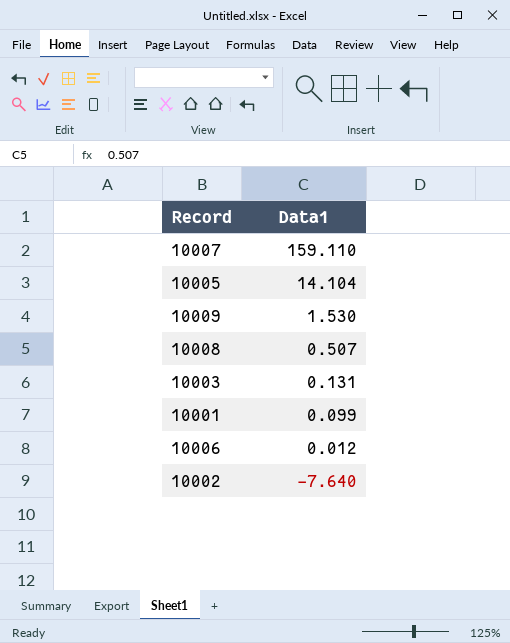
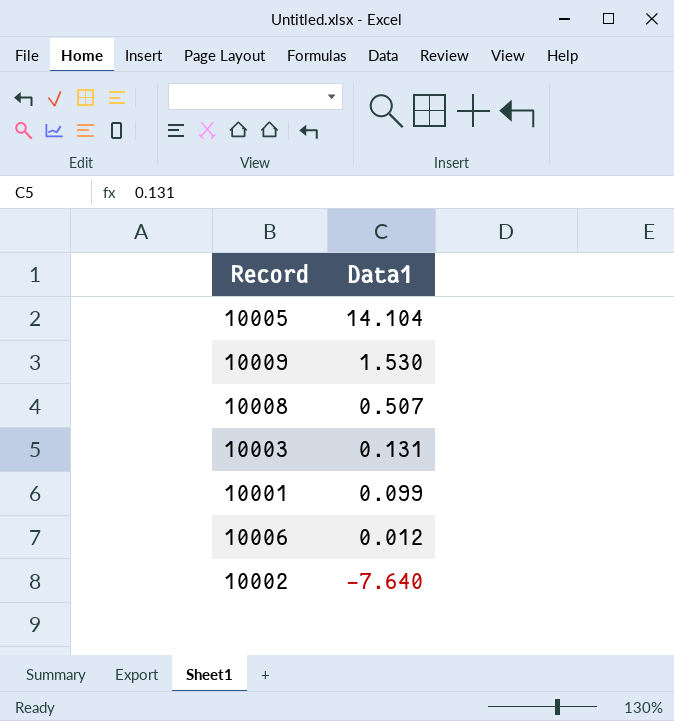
row 10007: 159.110 -> none

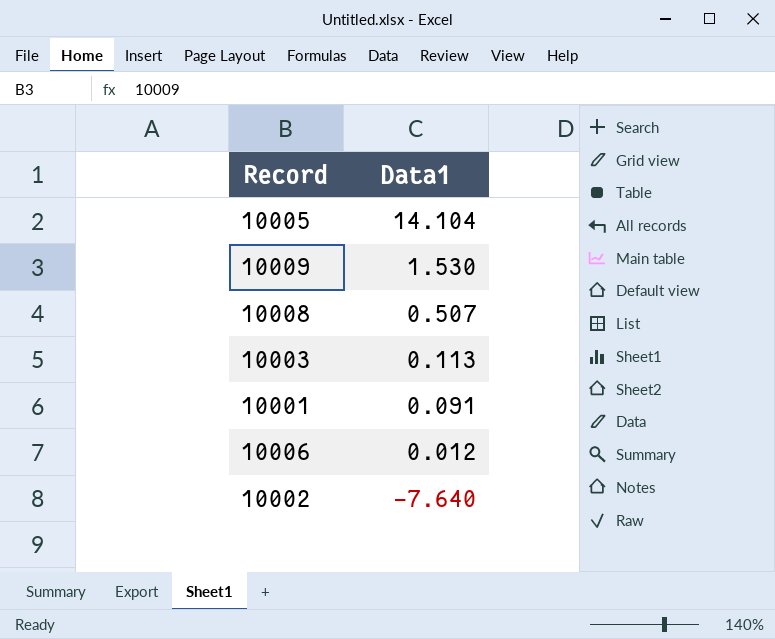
10003 | Data1: 0.131 -> 0.113
10001 | Data1: 0.099 -> 0.091

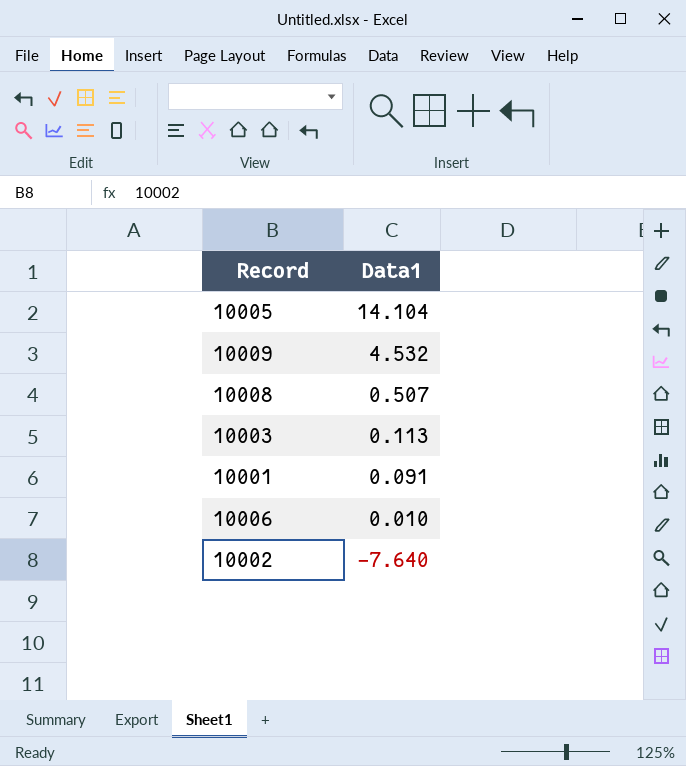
10009 | Data1: 1.530 -> 4.532
10006 | Data1: 0.012 -> 0.010

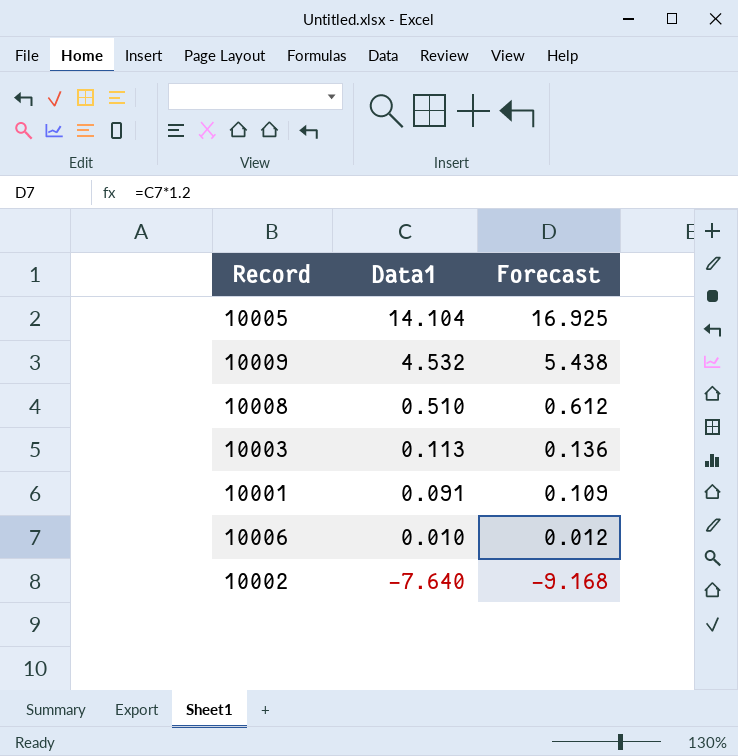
column Forecast | formula: none -> [Data1] * 1.2
10008 | Data1: 0.507 -> 0.510

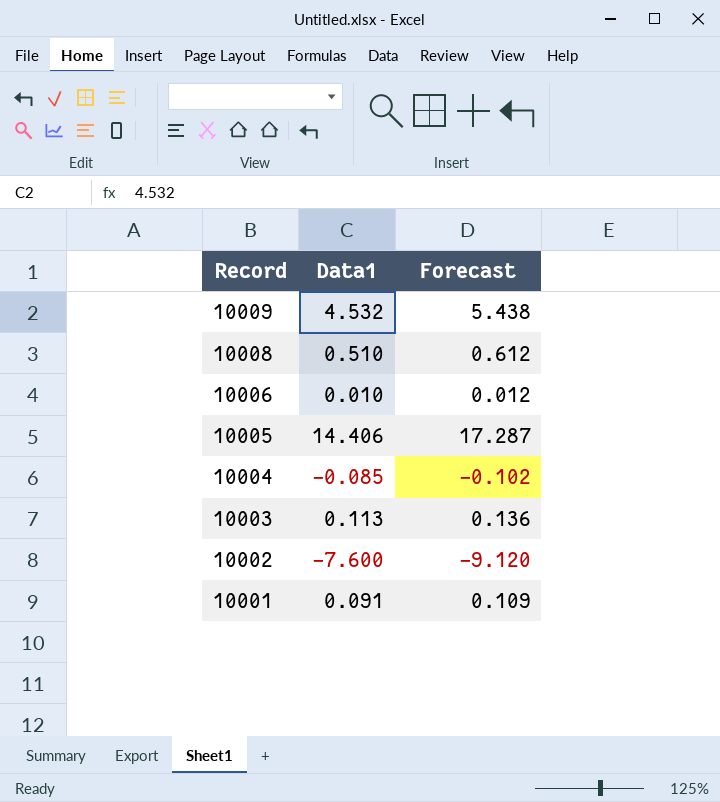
row order: Data1 descending -> Record descending
10005 | Data1: 14.104 -> 14.406
10005 | Forecast: 16.925 -> 17.287
row 10004: none -> -0.085 | -0.102
10002 | Data1: -7.640 -> -7.600
10002 | Forecast: -9.168 -> -9.120

